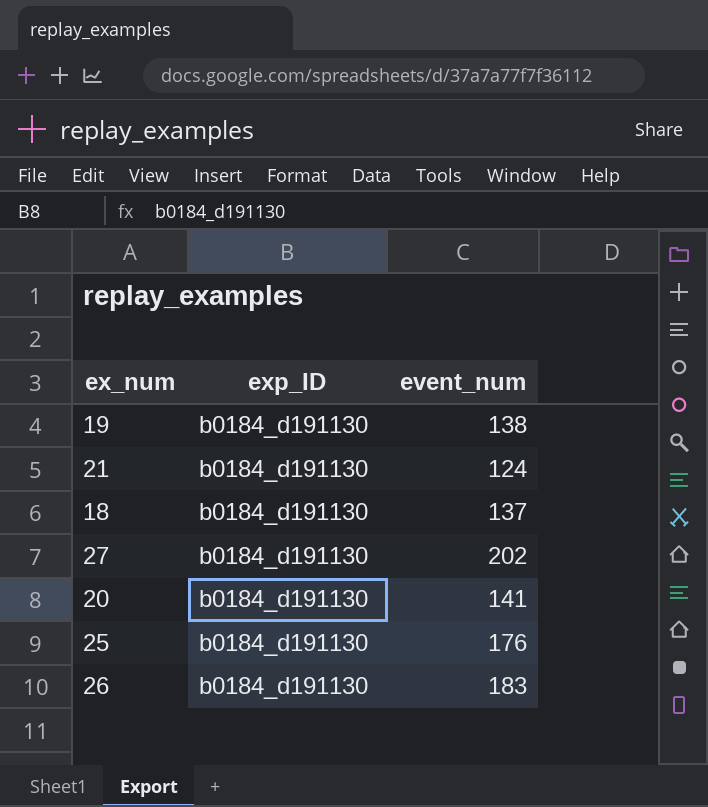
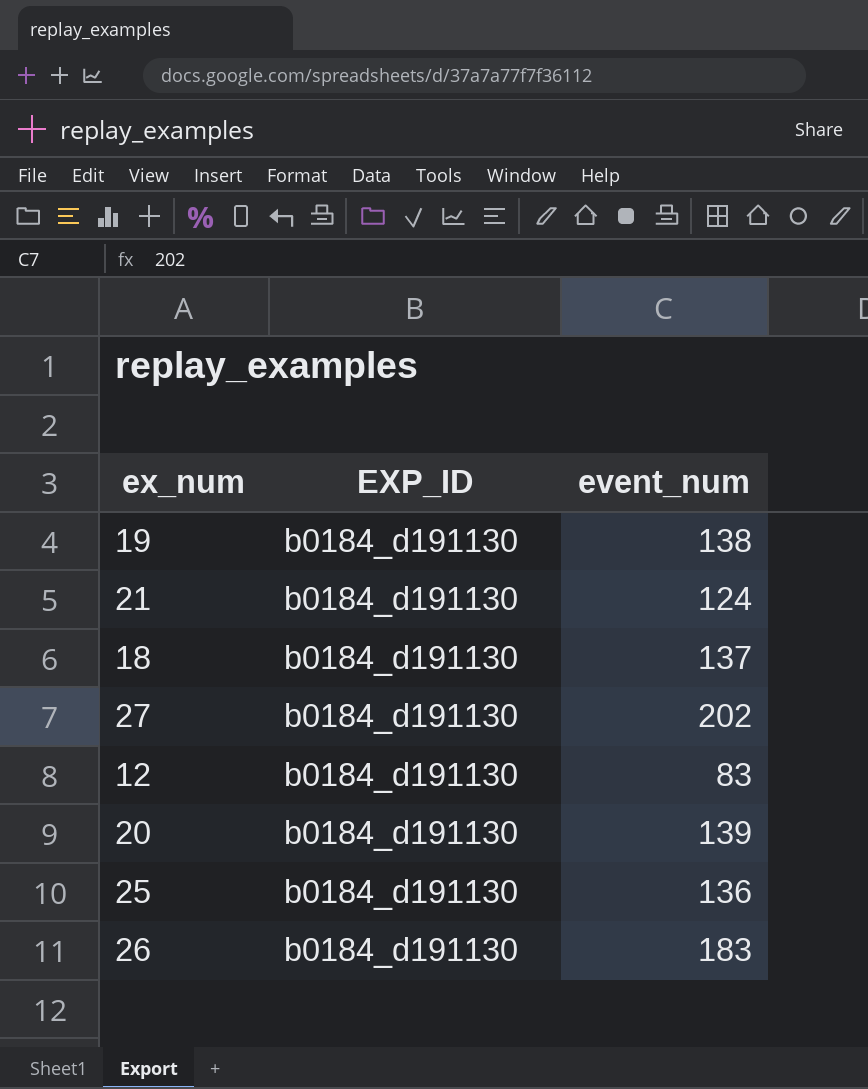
column name: exp_ID -> EXP_ID
row 12: none -> b0184_d191130 | 83
20 | event_num: 141 -> 139
25 | event_num: 176 -> 136

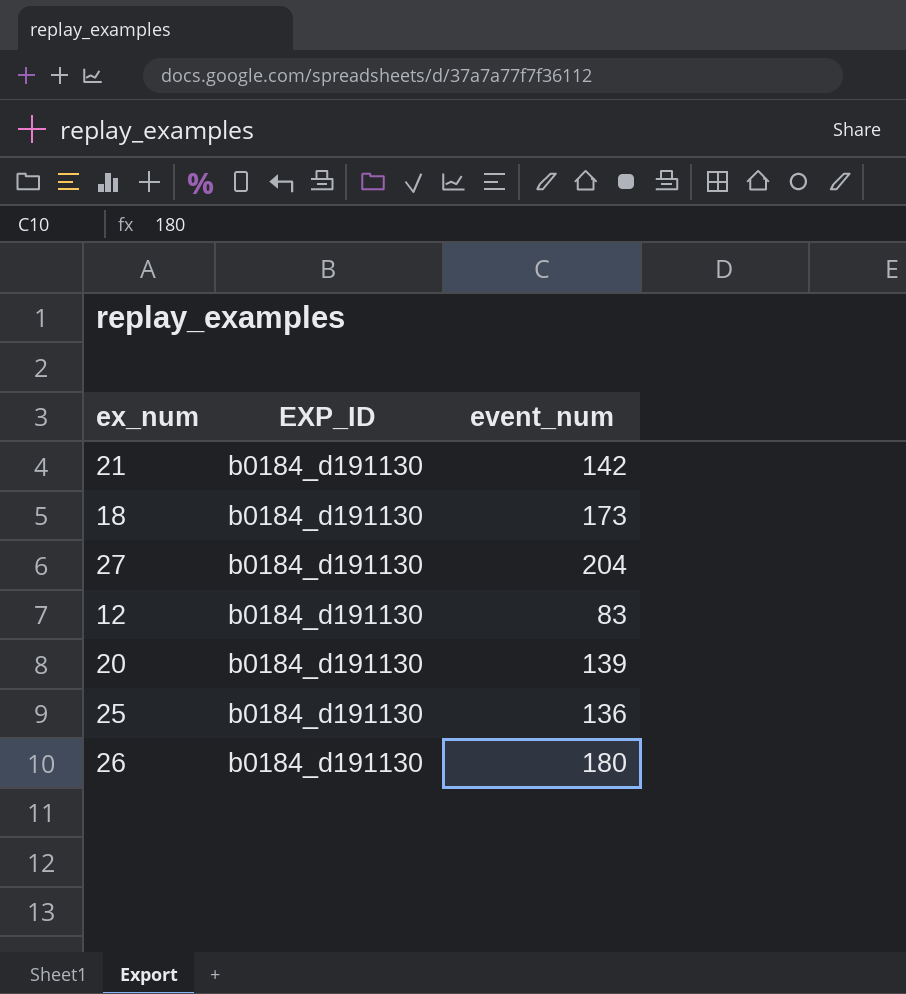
row 19: b0184_d191130 | 138 -> none
21 | event_num: 124 -> 142
18 | event_num: 137 -> 173
27 | event_num: 202 -> 204
26 | event_num: 183 -> 180

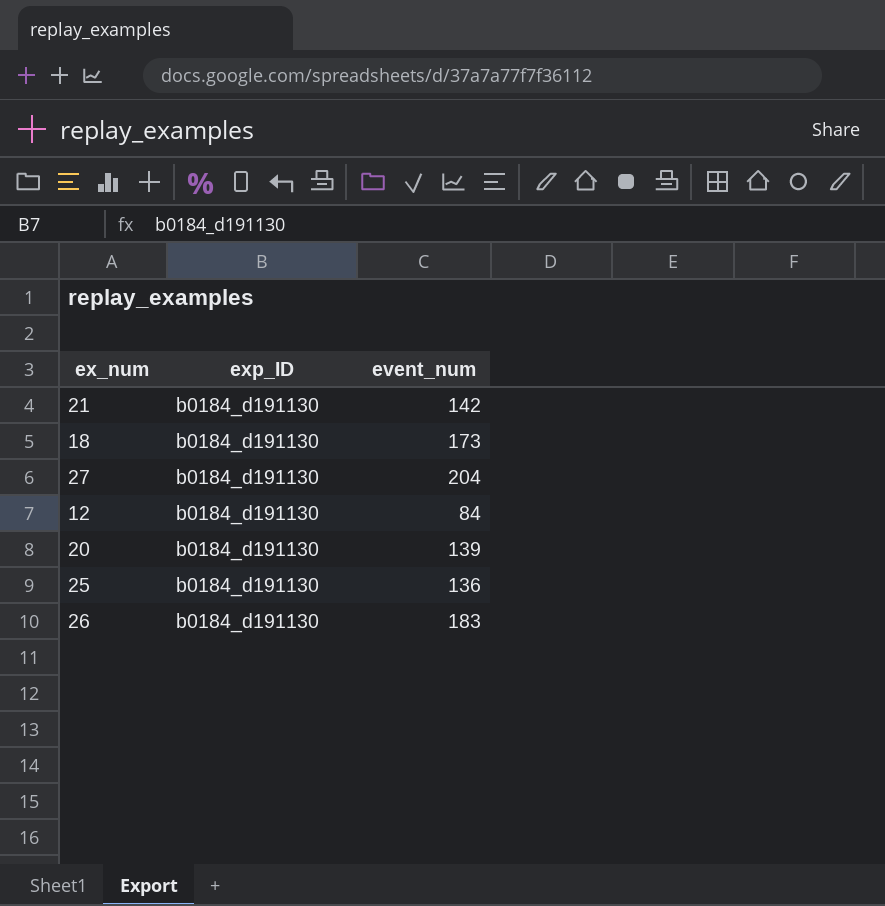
column name: EXP_ID -> exp_ID
12 | event_num: 83 -> 84
26 | event_num: 180 -> 183

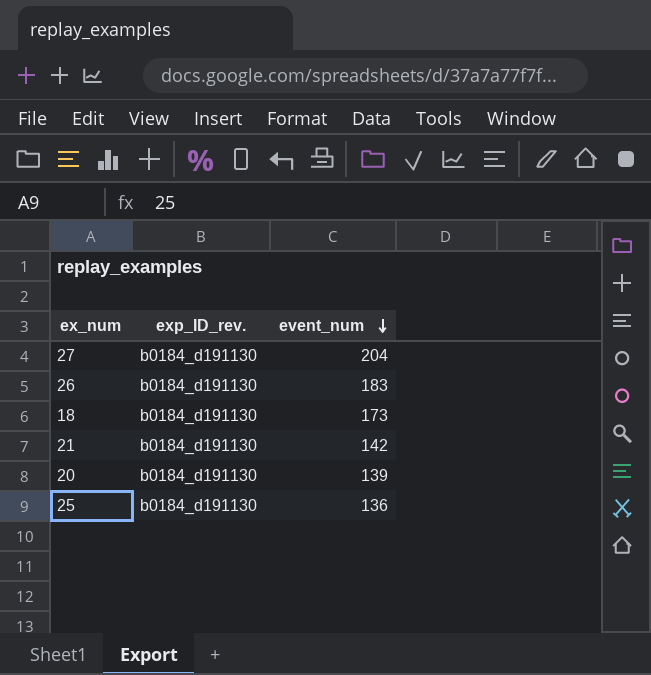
row order: none -> event_num descending
column name: exp_ID -> exp_ID_rev.
row 12: b0184_d191130 | 84 -> none

